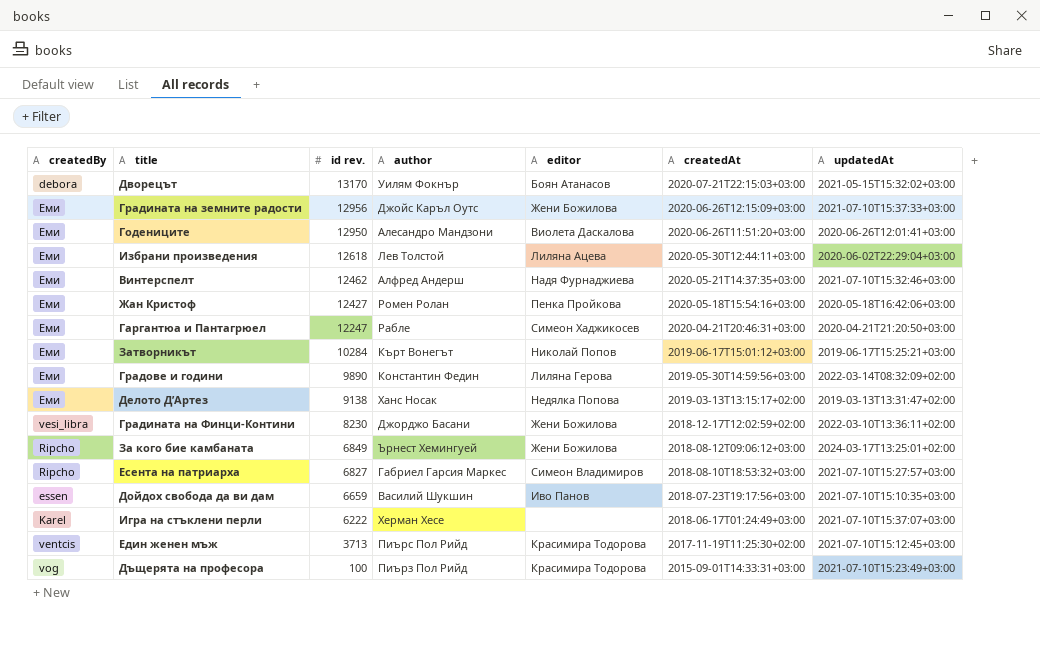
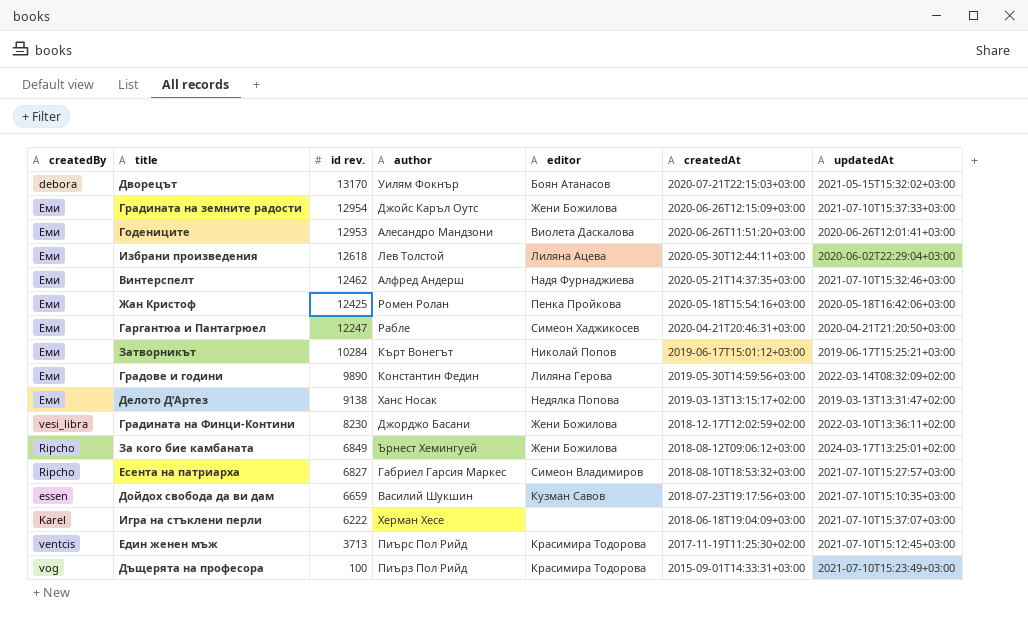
Градината на земните радости | id rev.: 12956 -> 12954
Годениците | id rev.: 12950 -> 12953
Жан Кристоф | id rev.: 12427 -> 12425
Дойдох свобода да ви дам | editor: Иво Панов -> Кузман Савов
Игра на стъклени перли | createdAt: 2018-06-17T01:24:49+03:00 -> 2018-06-18T19:04:09+03:00

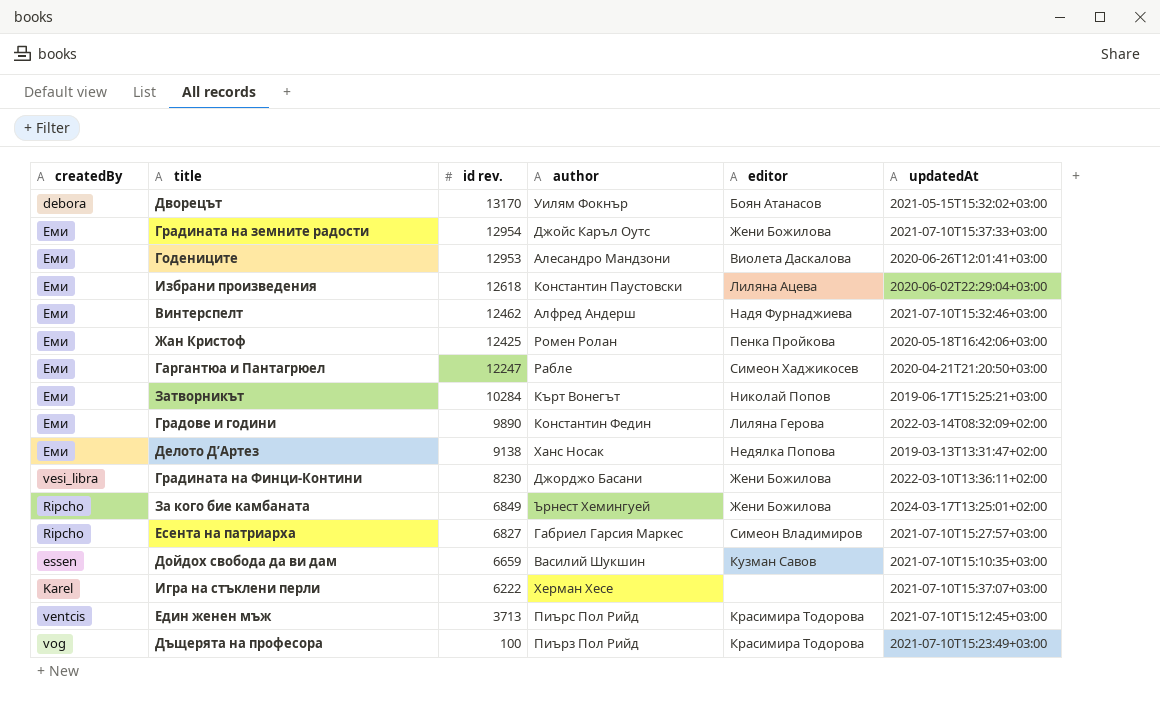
column createdAt | position: 6 -> none
Избрани произведения | author: Лев Толстой -> Константин Паустовски

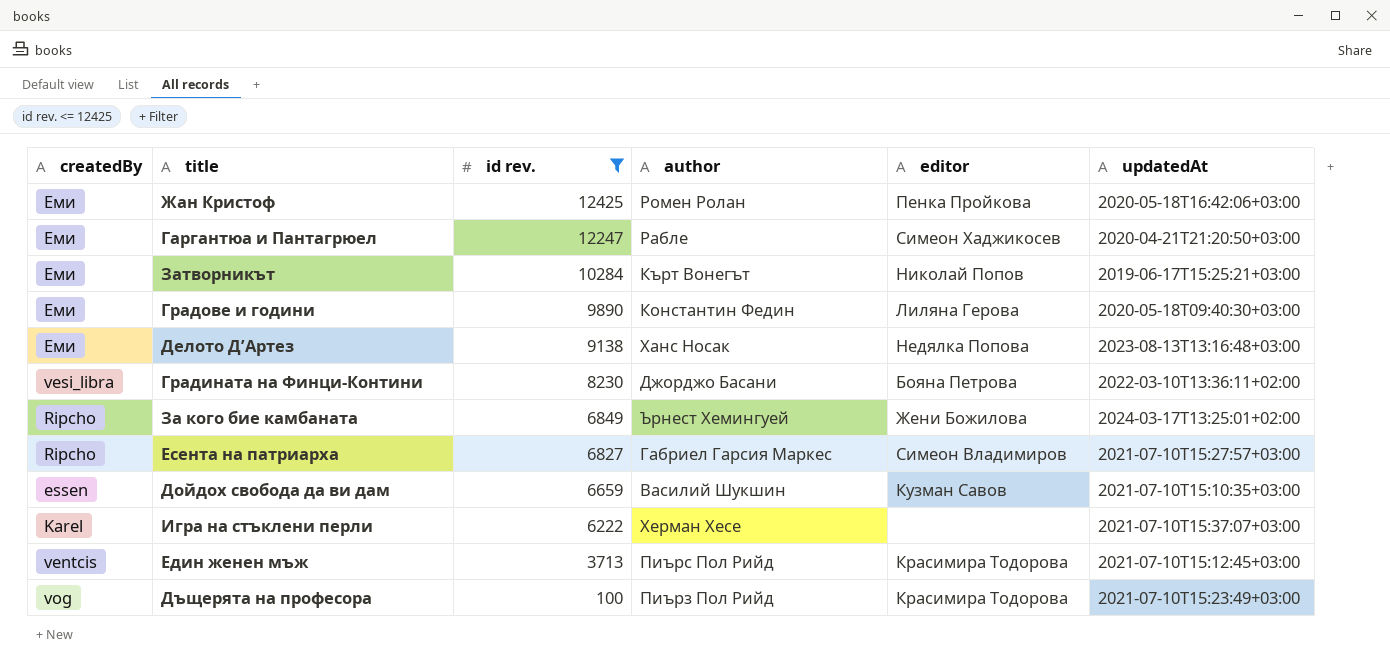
filter: none -> id rev. <= 12425
Градове и години | updatedAt: 2022-03-14T08:32:09+02:00 -> 2020-05-18T09:40:30+03:00
Делото Д’Артез | updatedAt: 2019-03-13T13:31:47+02:00 -> 2023-08-13T13:16:48+03:00
Градината на Финци-Контини | editor: Жени Божилова -> Бояна Петрова

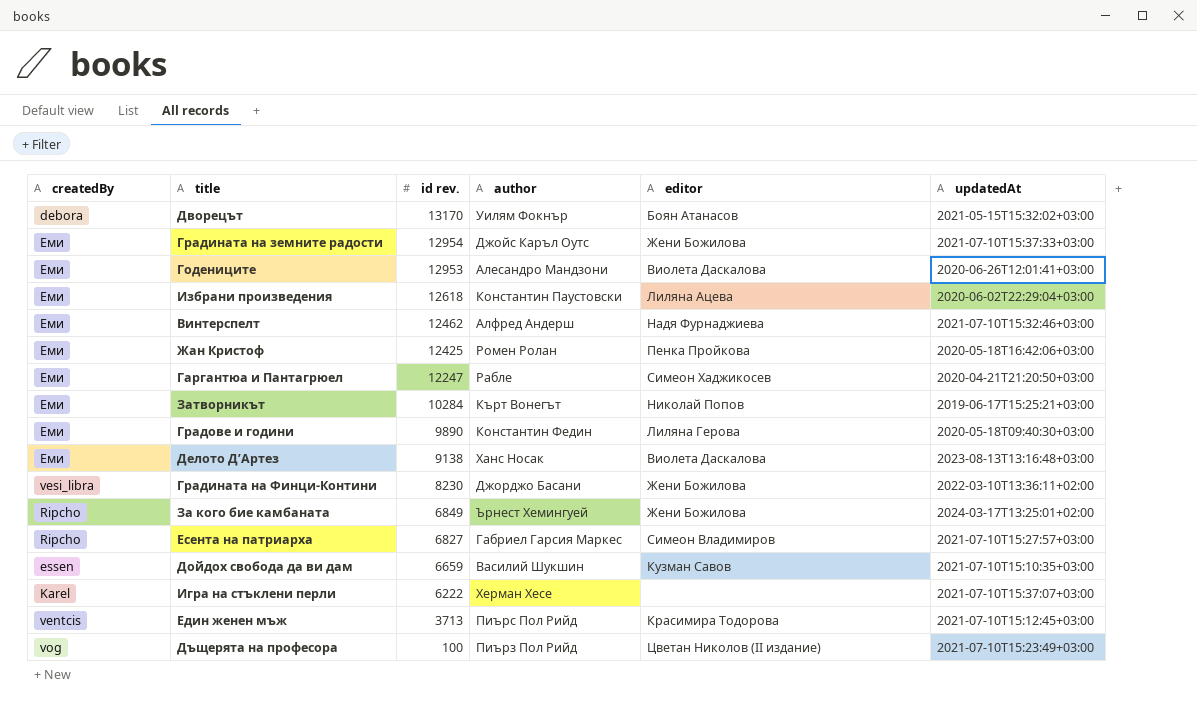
filter: id rev. <= 12425 -> none
Делото Д’Артез | editor: Недялка Попова -> Виолета Даскалова
Градината на Финци-Контини | editor: Бояна Петрова -> Жени Божилова
Дъщерята на професора | editor: Красимира Тодорова -> Цветан Николов (II издание)

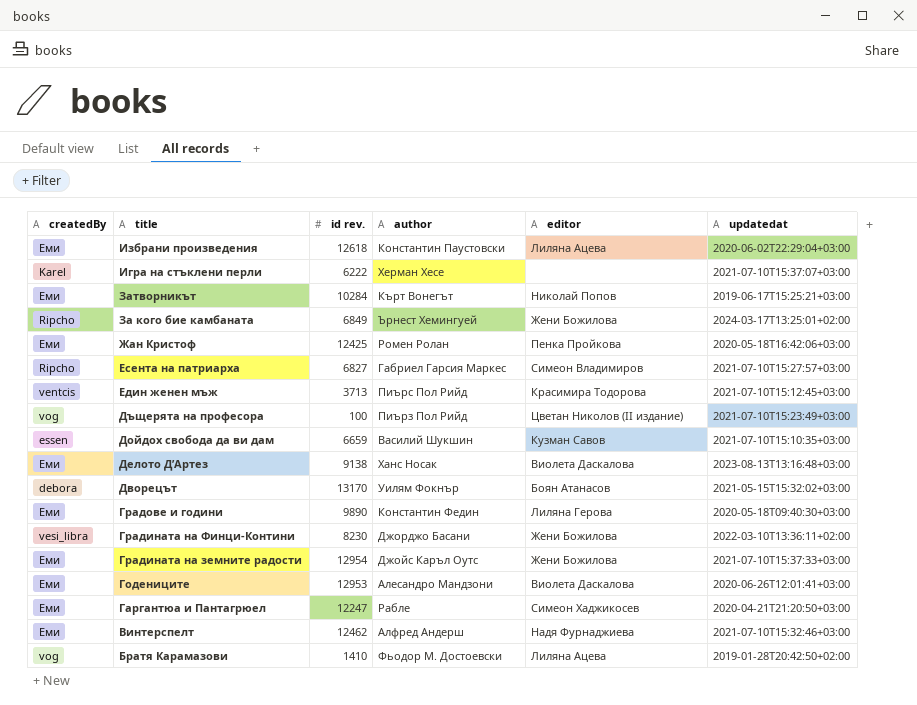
row order: id rev. descending -> title descending
column name: updatedAt -> updatedat
row Братя Карамазови: none -> vog | 1410 | Фьодор М. Достоевски | Лиляна Ацева | 2019-01-28T20:42:50+02:00

